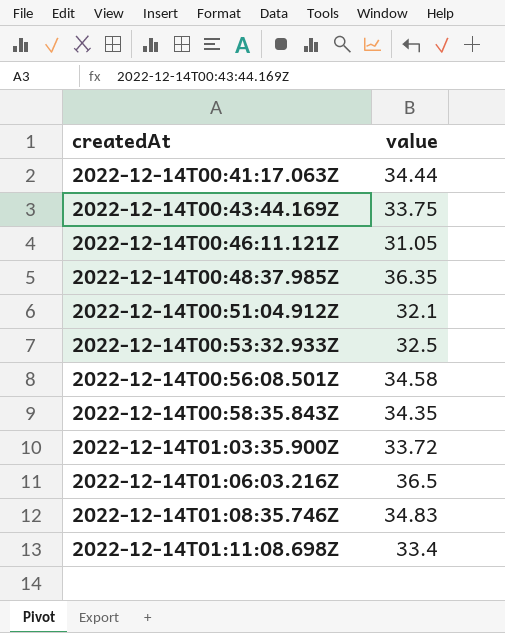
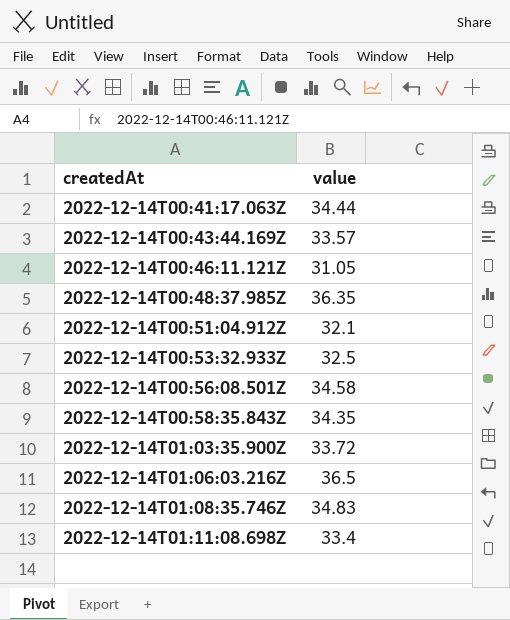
2022-12-14T00:43:44.169Z | value: 33.75 -> 33.57

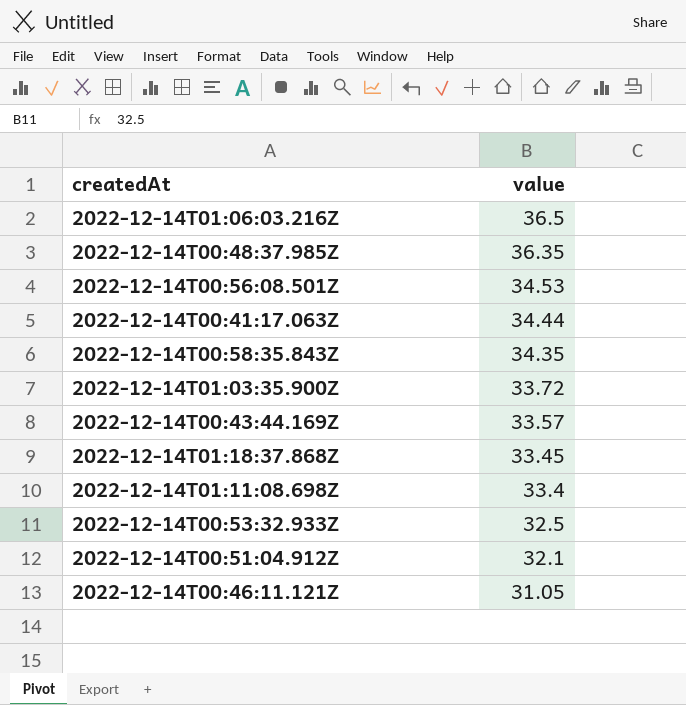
row order: createdAt ascending -> value descending
row 2022-12-14T01:08:35.746Z: 34.83 -> none
2022-12-14T00:56:08.501Z | value: 34.58 -> 34.53
row 2022-12-14T01:18:37.868Z: none -> 33.45

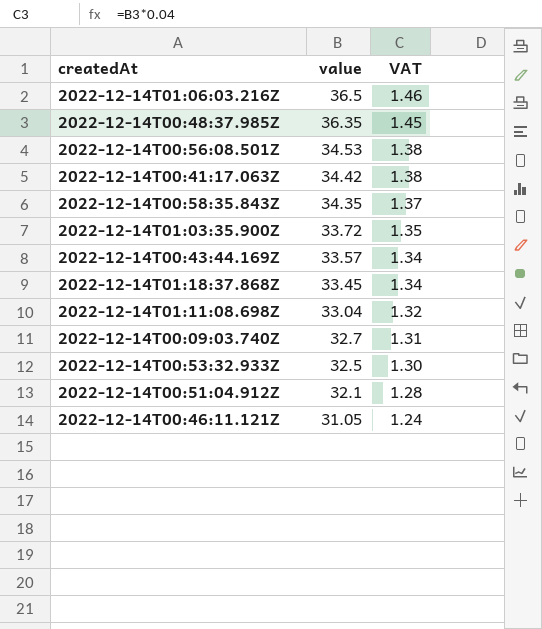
column VAT | formula: none -> [value] * 0.04
2022-12-14T00:41:17.063Z | value: 34.44 -> 34.42
2022-12-14T01:11:08.698Z | value: 33.4 -> 33.04
row 2022-12-14T00:09:03.740Z: none -> 32.7 | 1.31

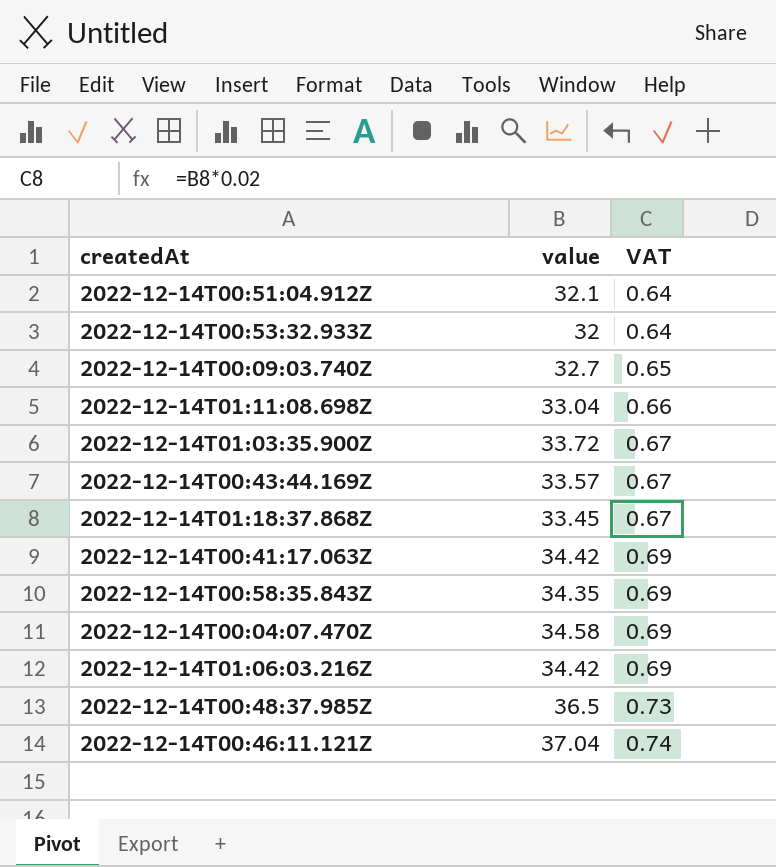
row order: value descending -> VAT ascending
column VAT | formula: [value] * 0.04 -> [value] * 0.02
row 2022-12-14T00:56:08.501Z: 34.53 | 1.38 -> none
2022-12-14T00:53:32.933Z | value: 32.5 -> 32
row 2022-12-14T00:04:07.470Z: none -> 34.58 | 0.69
2022-12-14T01:06:03.216Z | value: 36.5 -> 34.42
2022-12-14T00:48:37.985Z | value: 36.35 -> 36.5
2022-12-14T00:46:11.121Z | value: 31.05 -> 37.04

